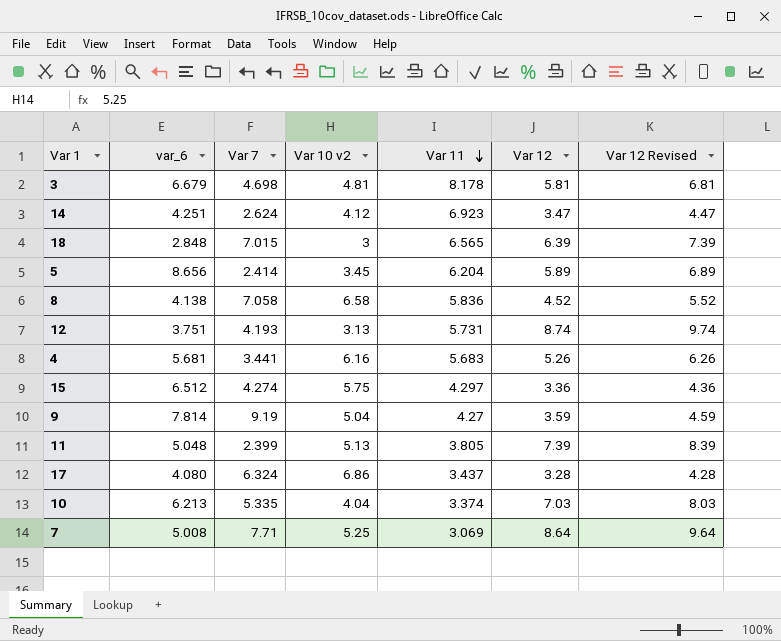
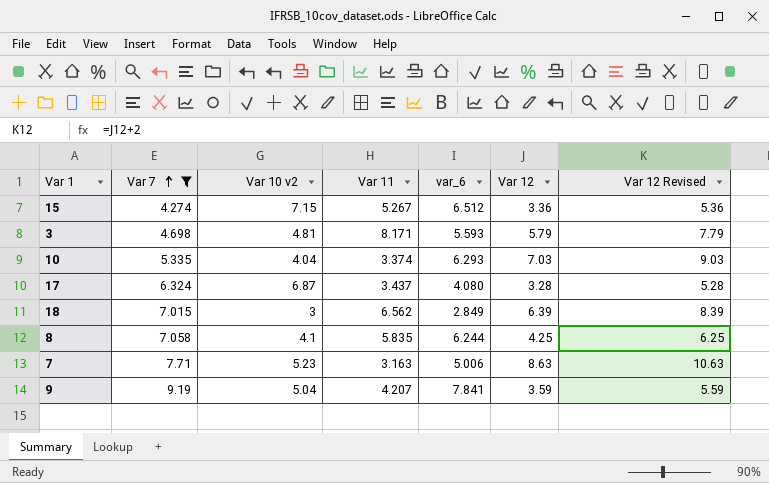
filter: none -> Var 7 >= 4.274
row order: Var 11 descending -> Var 7 ascending
column var_6 | position: 2 -> 5
column Var 12 Revised | formula: [Var 12] + 1 -> [Var 12] + 2
15 | Var 10 v2: 5.75 -> 7.15
15 | Var 11: 4.297 -> 5.267
3 | Var 11: 8.178 -> 8.171
3 | var_6: 6.679 -> 5.593
3 | Var 12: 5.81 -> 5.79
10 | var_6: 6.213 -> 6.293
17 | Var 10 v2: 6.86 -> 6.87
18 | Var 11: 6.565 -> 6.562
18 | var_6: 2.848 -> 2.849
8 | Var 10 v2: 6.58 -> 4.1
8 | Var 11: 5.836 -> 5.835
8 | var_6: 4.138 -> 6.244
8 | Var 12: 4.52 -> 4.25
7 | Var 10 v2: 5.25 -> 5.23
7 | Var 11: 3.069 -> 3.163
7 | var_6: 5.008 -> 5.006
7 | Var 12: 8.64 -> 8.63
9 | Var 11: 4.27 -> 4.207
9 | var_6: 7.814 -> 7.841

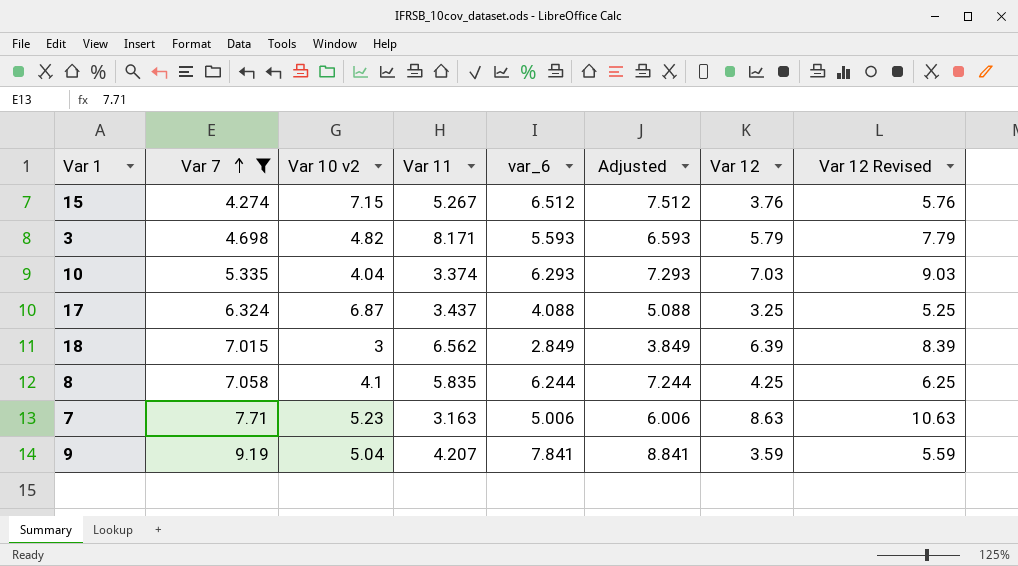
column Adjusted | formula: none -> [var_6] + 1
15 | Var 12: 3.36 -> 3.76
15 | Var 12 Revised: 5.36 -> 5.76
3 | Var 10 v2: 4.81 -> 4.82
17 | var_6: 4.080 -> 4.088
17 | Var 12: 3.28 -> 3.25
17 | Var 12 Revised: 5.28 -> 5.25

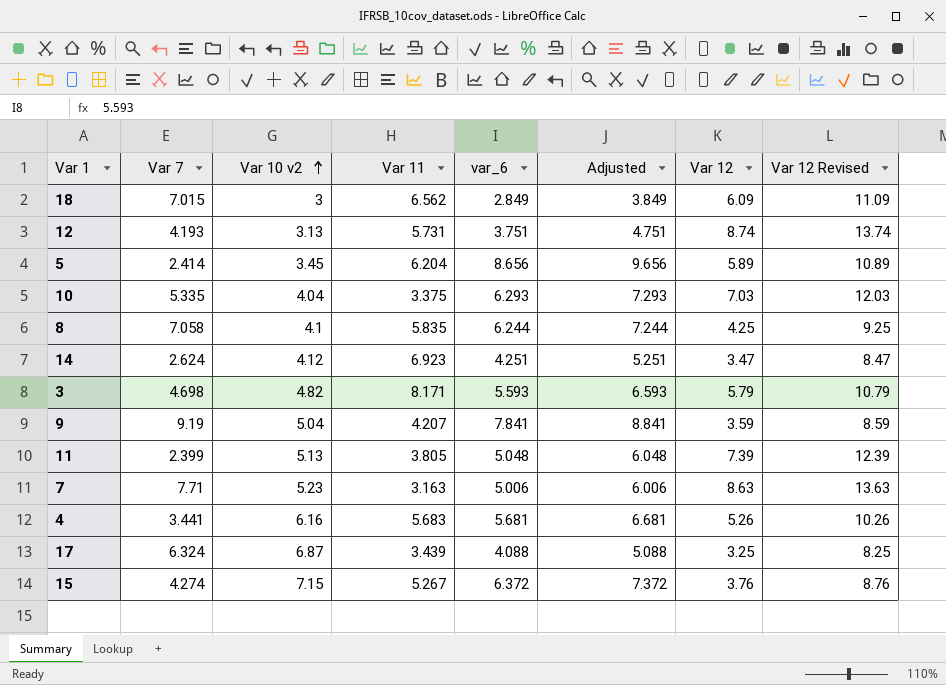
filter: Var 7 >= 4.274 -> none
row order: Var 7 ascending -> Var 10 v2 ascending
column Var 12 Revised | formula: [Var 12] + 2 -> [Var 12] + 5
18 | Var 12: 6.39 -> 6.09
10 | Var 11: 3.374 -> 3.375
17 | Var 11: 3.437 -> 3.439
15 | var_6: 6.512 -> 6.372
15 | Adjusted: 7.512 -> 7.372

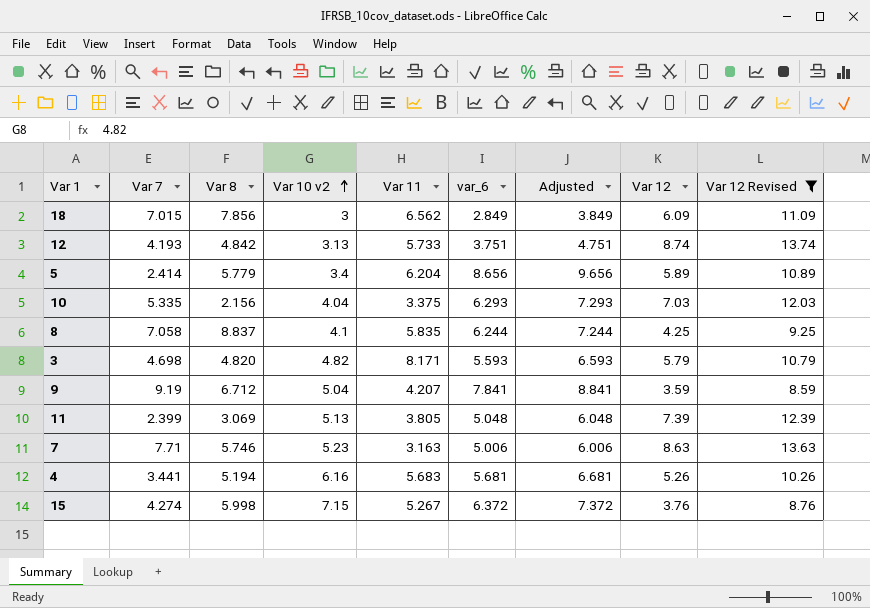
filter: none -> Var 12 Revised >= 8.59
column Var 8 | position: none -> 3
12 | Var 11: 5.731 -> 5.733
5 | Var 10 v2: 3.45 -> 3.4

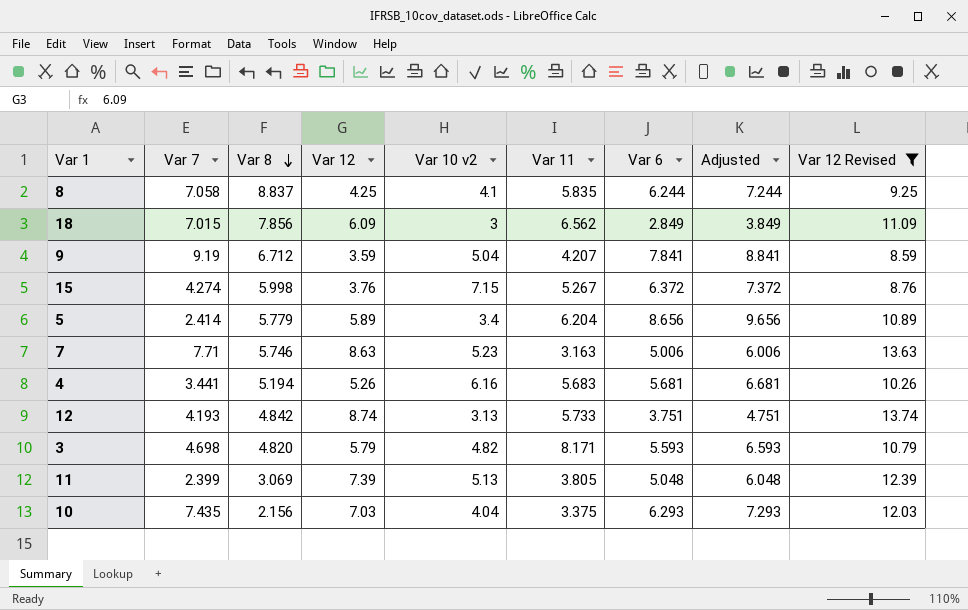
row order: Var 10 v2 ascending -> Var 8 descending
column Var 12 | position: 8 -> 4
column name: var_6 -> Var 6
10 | Var 7: 5.335 -> 7.435

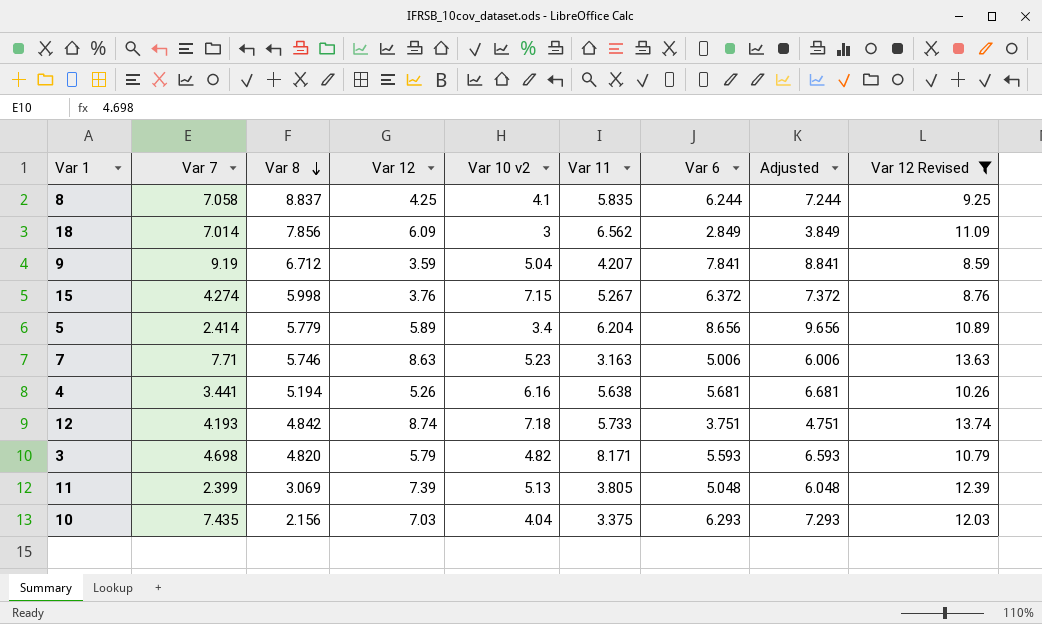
18 | Var 7: 7.015 -> 7.014
4 | Var 11: 5.683 -> 5.638
12 | Var 10 v2: 3.13 -> 7.18

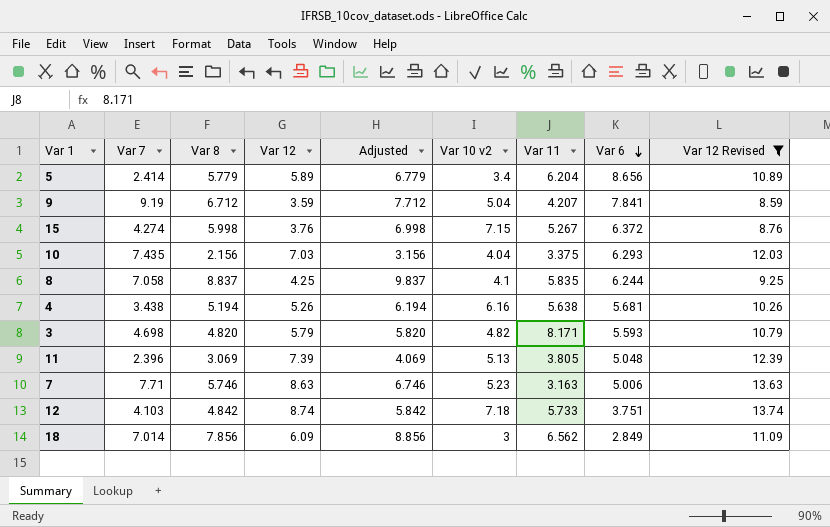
row order: Var 8 descending -> Var 6 descending
column Adjusted | formula: [Var 6] + 1 -> [Var 8] + 1
column Adjusted | position: 8 -> 5
4 | Var 7: 3.441 -> 3.438
11 | Var 7: 2.399 -> 2.396
12 | Var 7: 4.193 -> 4.103

